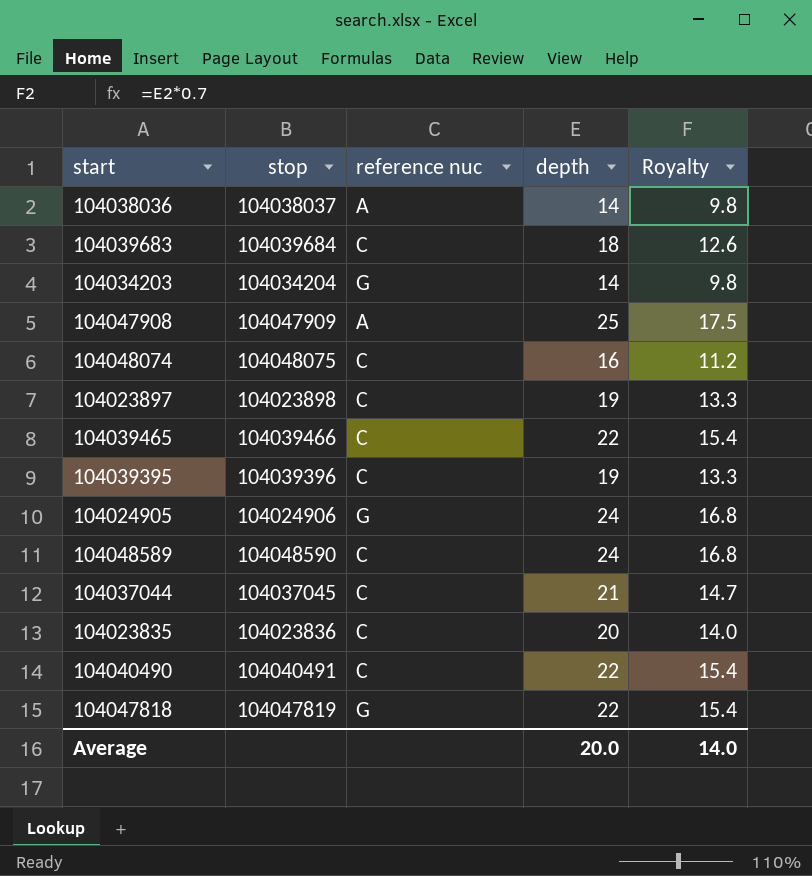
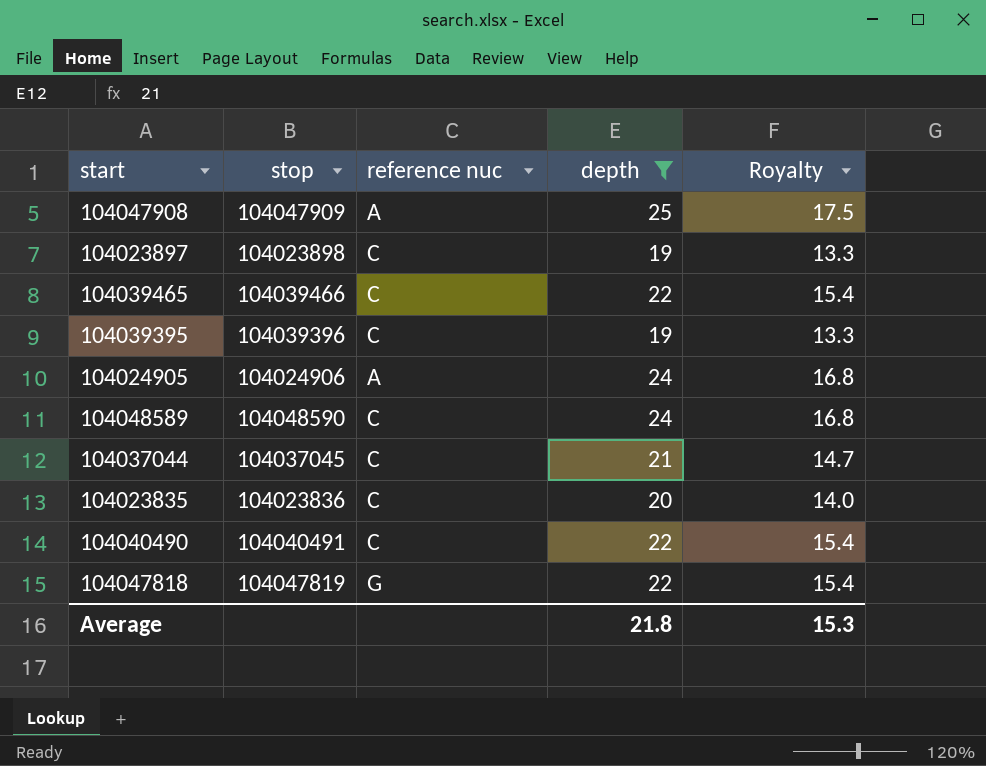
filter: none -> depth >= 19
104024905 | reference nuc: G -> A
Average | depth: 20.0 -> 21.8
Average | Royalty: 14.0 -> 15.3

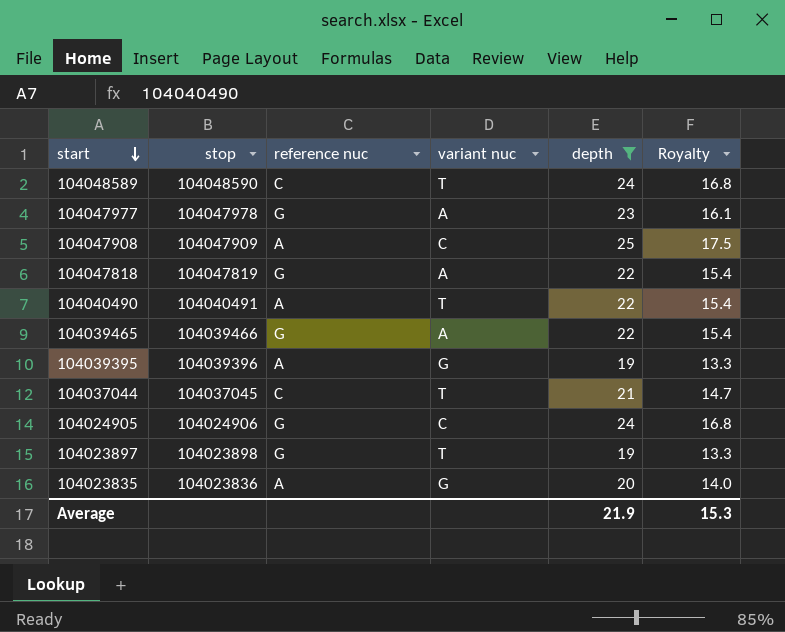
row order: none -> start descending
column variant nuc | position: none -> 4
row 104047977: none -> 104047978 | G | A | 23 | 16.1
104040490 | reference nuc: C -> A
104039465 | reference nuc: C -> G
104039395 | reference nuc: C -> A
104024905 | reference nuc: A -> G
104023897 | reference nuc: C -> G
104023835 | reference nuc: C -> A
Average | depth: 21.8 -> 21.9

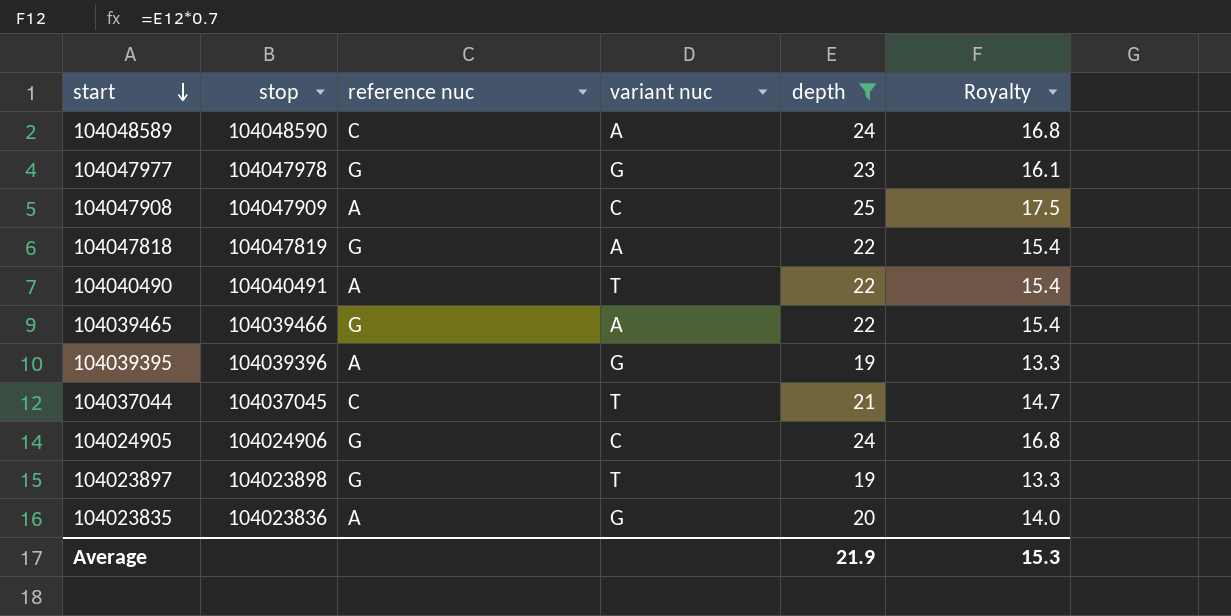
104048589 | variant nuc: T -> A
104047977 | variant nuc: A -> G

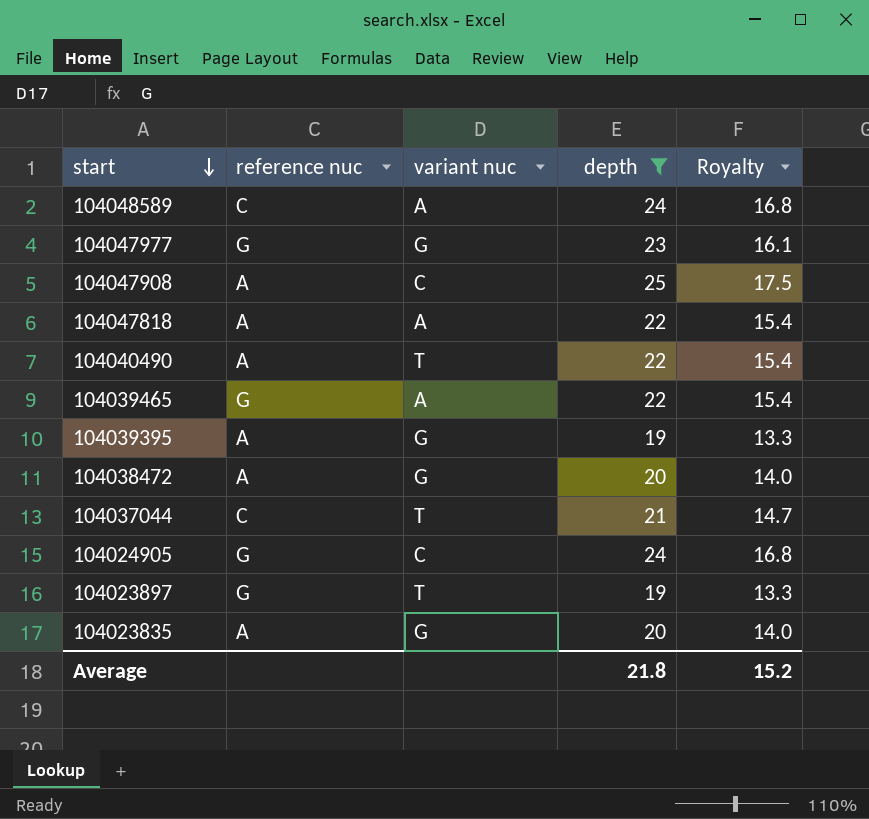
column stop | position: 2 -> none
104047818 | reference nuc: G -> A
row 104038472: none -> A | G | 20 | 14.0
Average | depth: 21.9 -> 21.8
Average | Royalty: 15.3 -> 15.2

